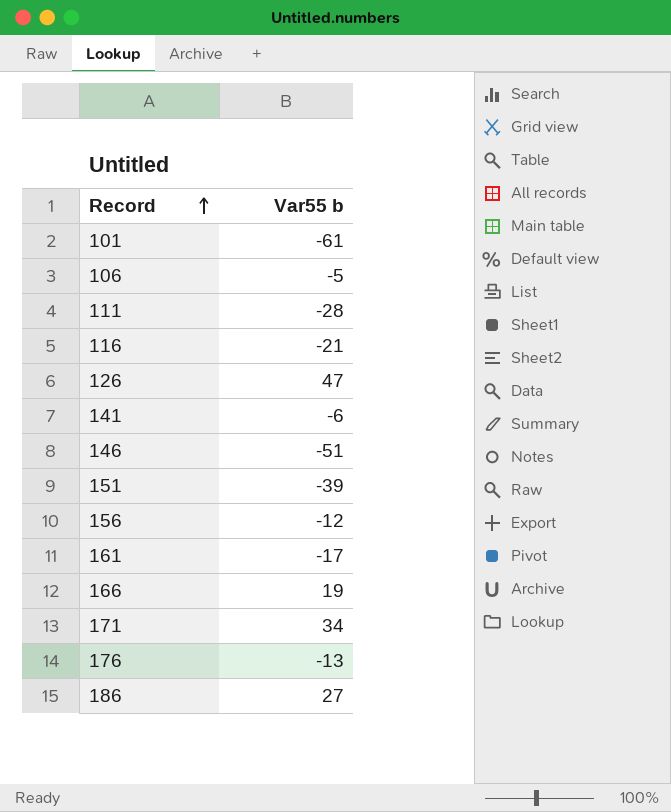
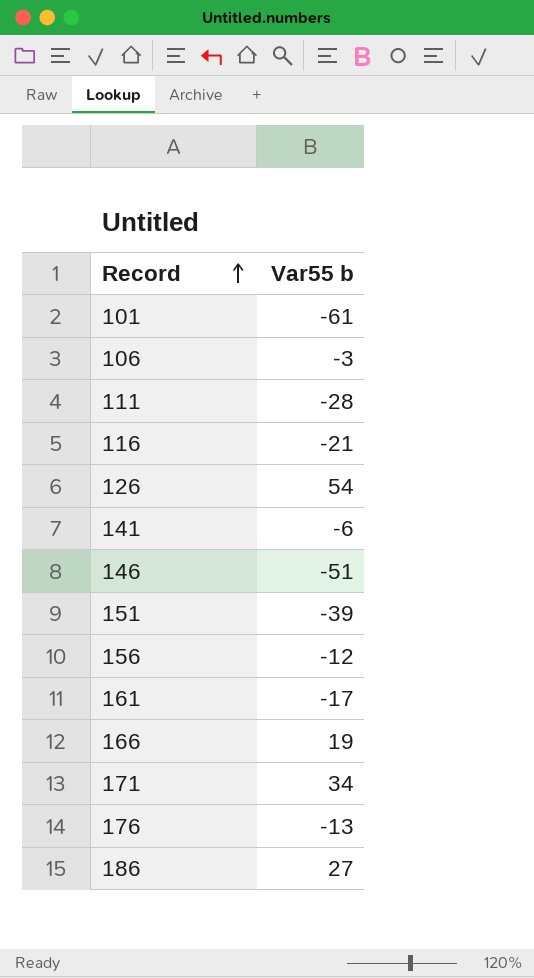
106 | Var55 b: -5 -> -3
126 | Var55 b: 47 -> 54

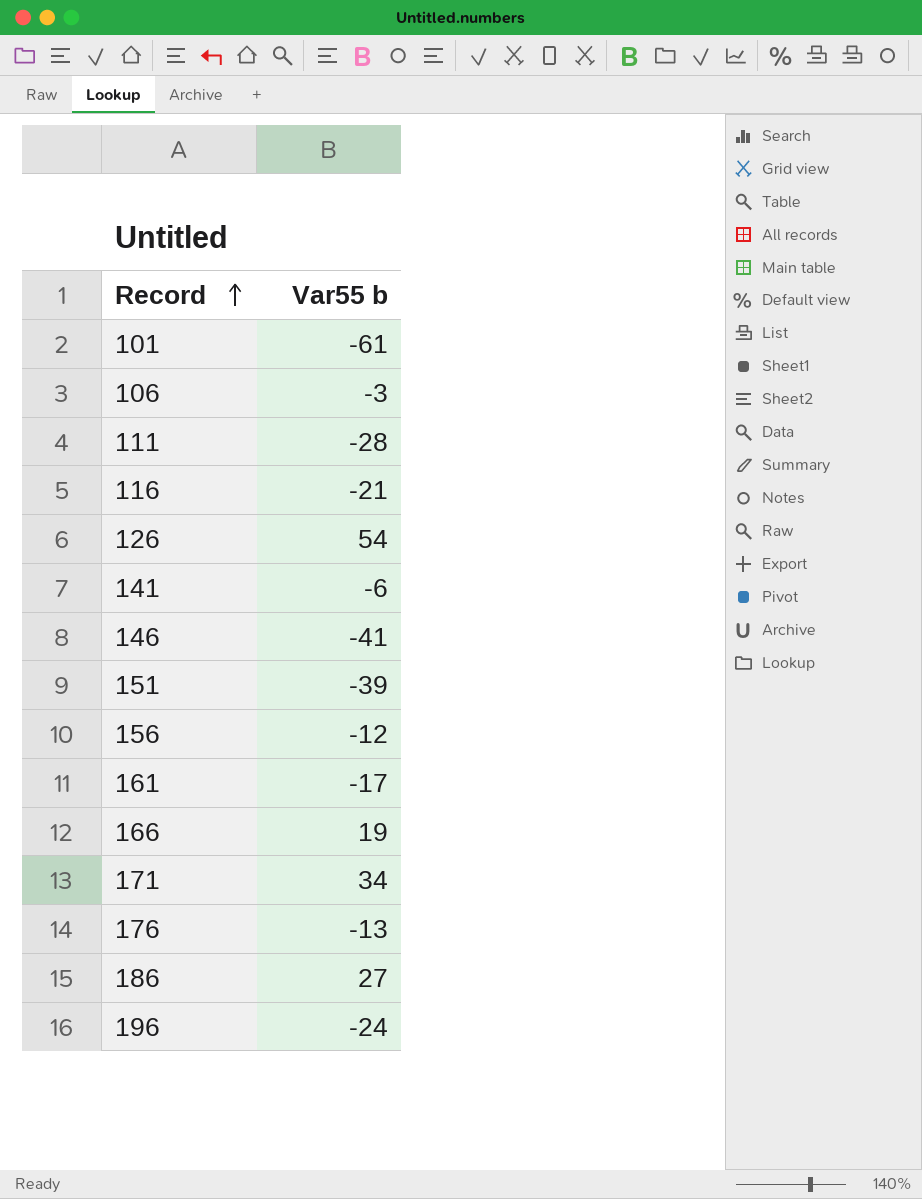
146 | Var55 b: -51 -> -41
row 196: none -> -24

